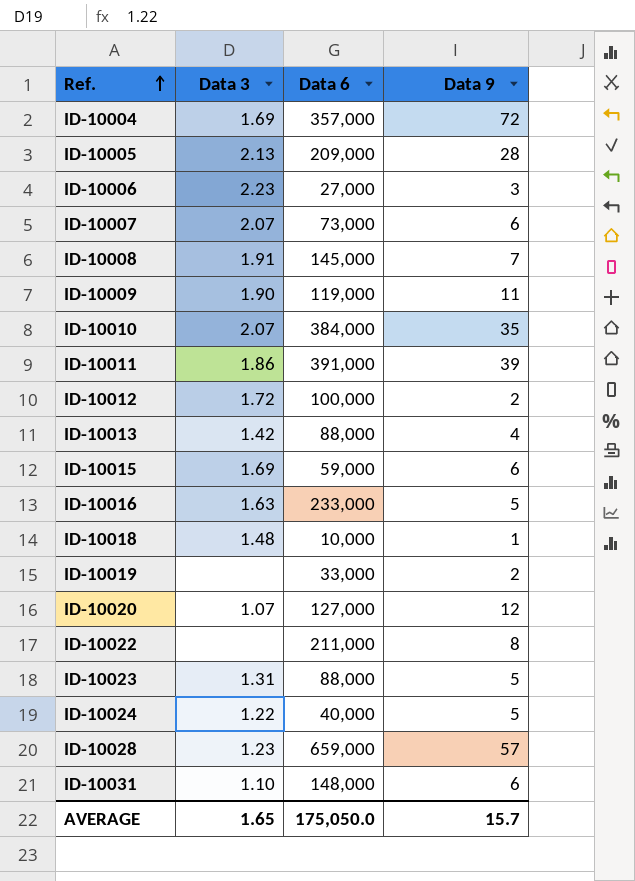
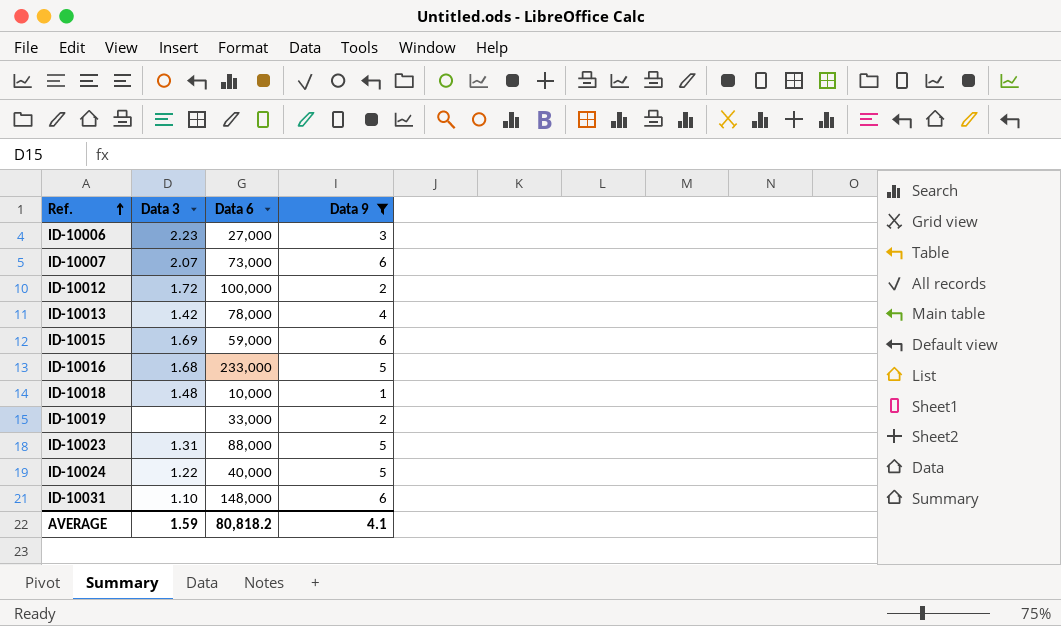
filter: none -> Data 9 <= 6
ID-10013 | Data 6: 88,000 -> 78,000
ID-10016 | Data 3: 1.63 -> 1.68
AVERAGE | Data 3: 1.65 -> 1.59
AVERAGE | Data 6: 175,050.0 -> 80,818.2
AVERAGE | Data 9: 15.7 -> 4.1

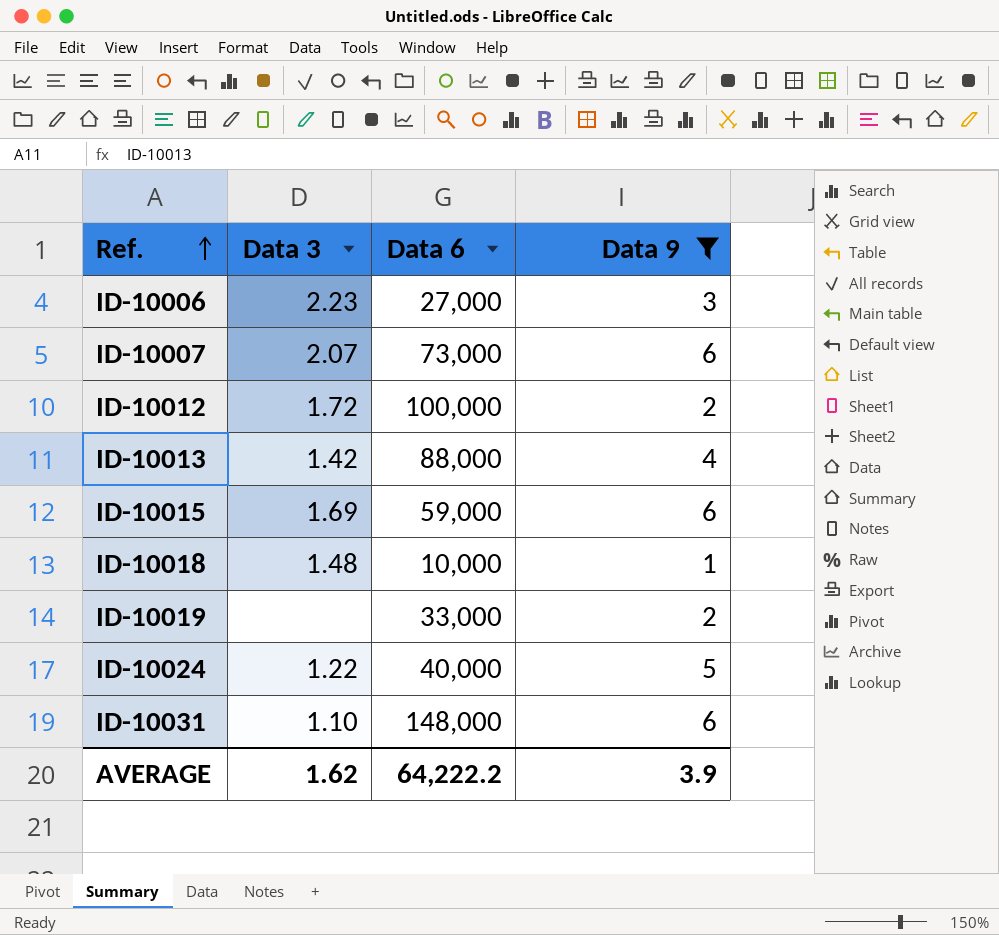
row ID-10016: 1.68 | 233,000 | 5 -> none
row ID-10023: 1.31 | 88,000 | 5 -> none
ID-10013 | Data 6: 78,000 -> 88,000
AVERAGE | Data 3: 1.59 -> 1.62
AVERAGE | Data 6: 80,818.2 -> 64,222.2
AVERAGE | Data 9: 4.1 -> 3.9

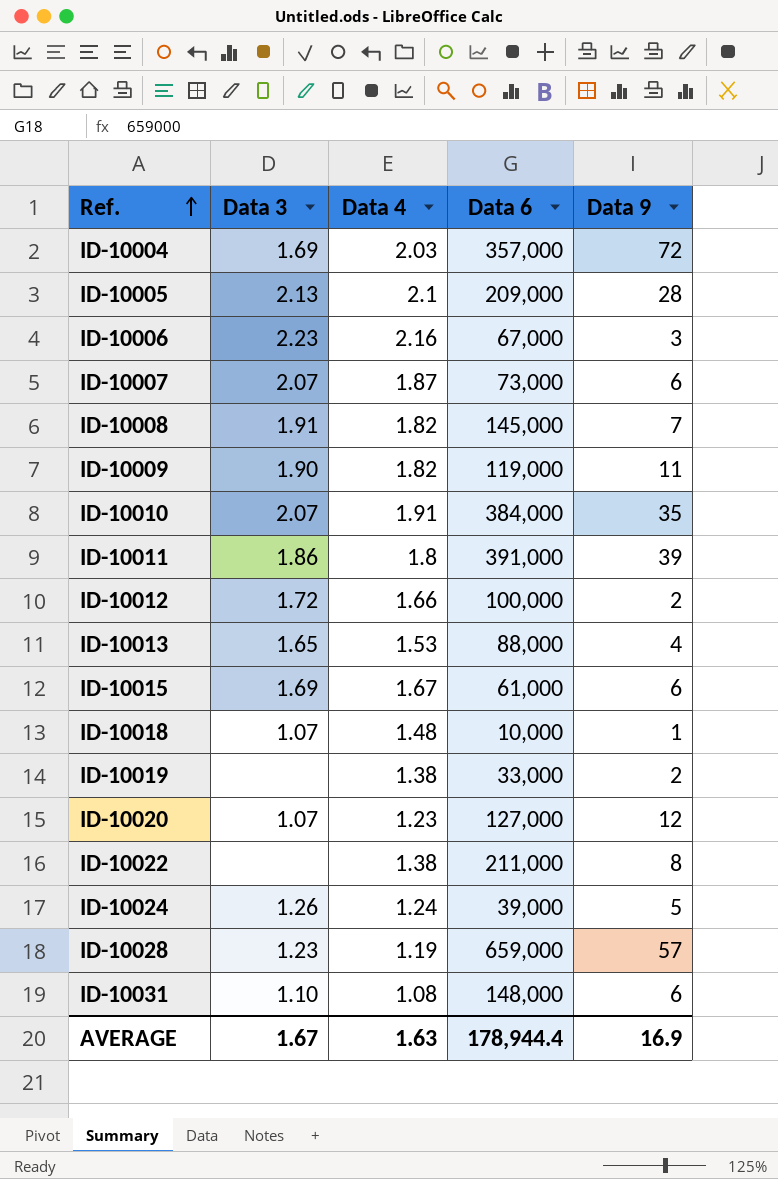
filter: Data 9 <= 6 -> none
column Data 4 | position: none -> 3
ID-10006 | Data 6: 27,000 -> 67,000
ID-10013 | Data 3: 1.42 -> 1.65
ID-10015 | Data 6: 59,000 -> 61,000
ID-10018 | Data 3: 1.48 -> 1.07
ID-10024 | Data 3: 1.22 -> 1.26
ID-10024 | Data 6: 40,000 -> 39,000
AVERAGE | Data 3: 1.62 -> 1.67
AVERAGE | Data 6: 64,222.2 -> 178,944.4
AVERAGE | Data 9: 3.9 -> 16.9

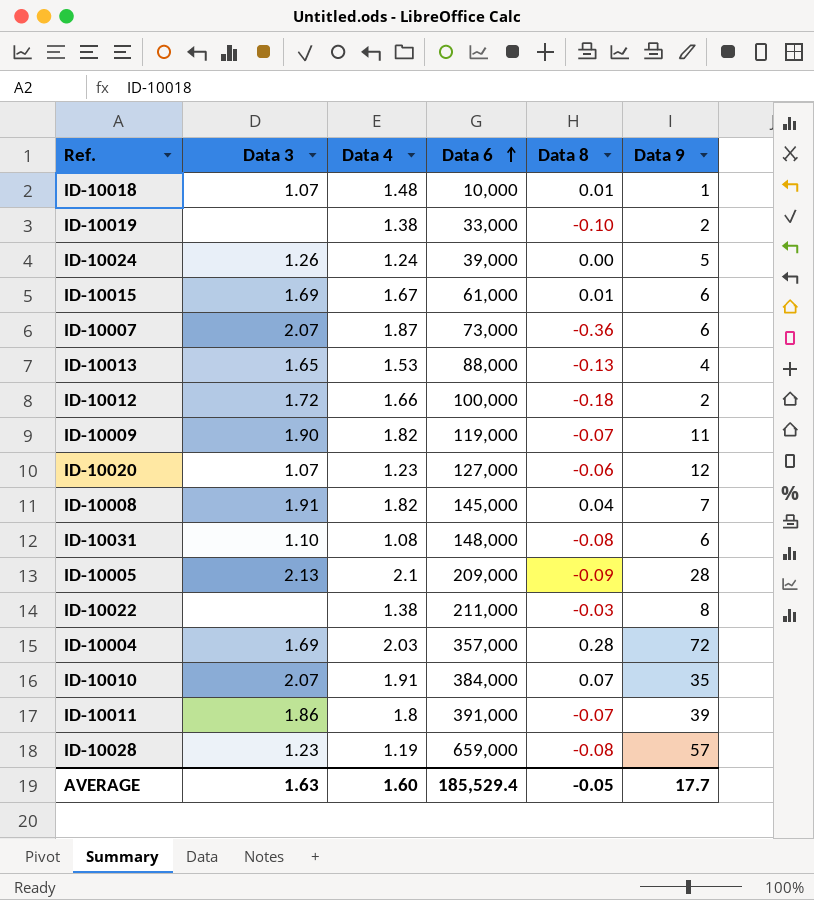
row order: Ref. ascending -> Data 6 ascending
column Data 8 | position: none -> 5
row ID-10006: 2.23 | 2.16 | 67,000 | 3 -> none
AVERAGE | Data 3: 1.67 -> 1.63
AVERAGE | Data 4: 1.63 -> 1.60
AVERAGE | Data 6: 178,944.4 -> 185,529.4
AVERAGE | Data 9: 16.9 -> 17.7

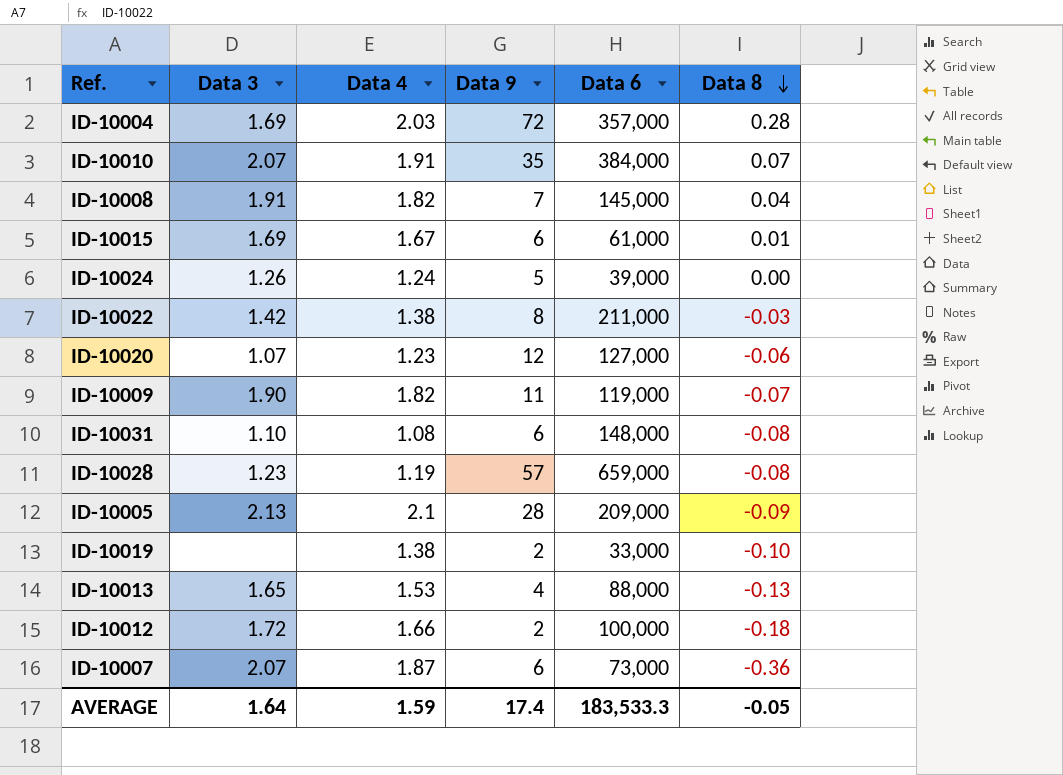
row order: Data 6 ascending -> Data 8 descending
column Data 9 | position: 6 -> 4
row ID-10018: 1.07 | 1.48 | 10,000 | 0.01 | 1 -> none
row ID-10011: 1.86 | 1.8 | 391,000 | -0.07 | 39 -> none
ID-10022 | Data 3: none -> 1.42
AVERAGE | Data 3: 1.63 -> 1.64
AVERAGE | Data 4: 1.60 -> 1.59
AVERAGE | Data 9: 17.7 -> 17.4
AVERAGE | Data 6: 185,529.4 -> 183,533.3

